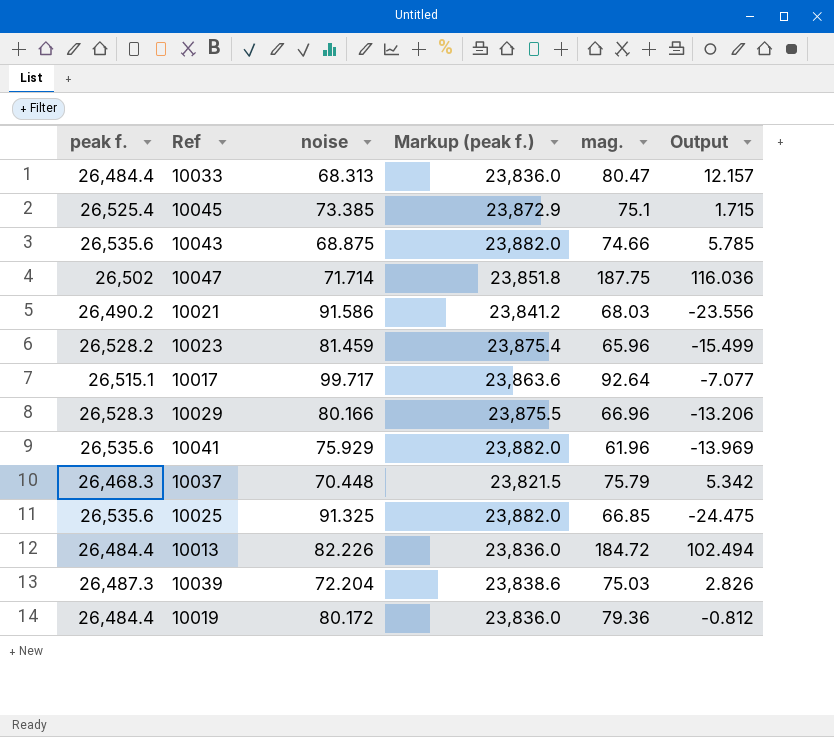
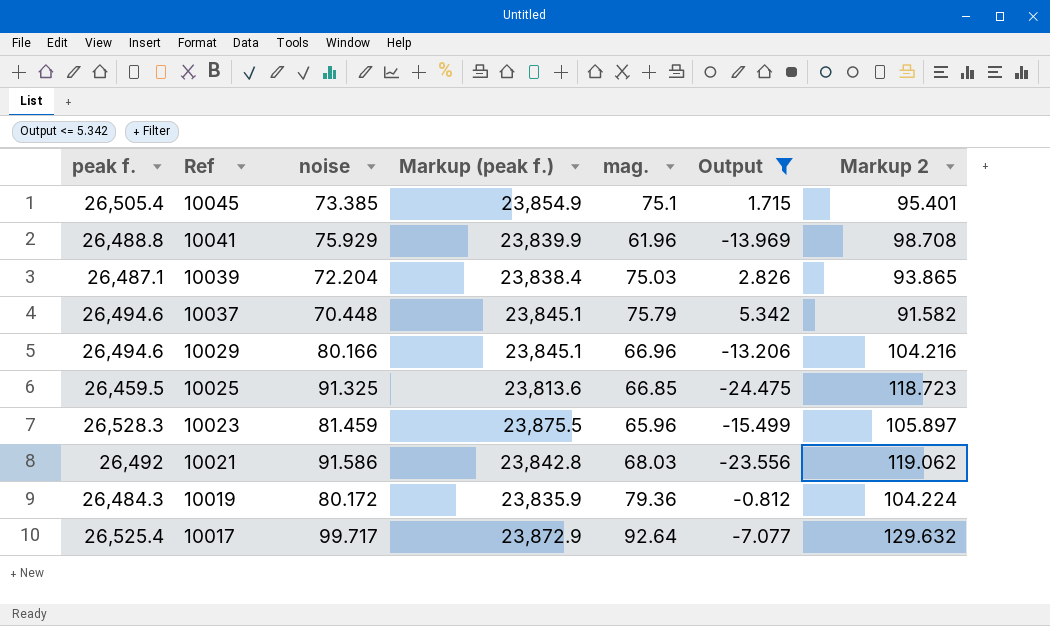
filter: none -> Output <= 5.342
row order: none -> Ref descending
column Markup 2 | formula: none -> [noise] * 1.3
10045 | peak f.: 26,525.4 -> 26,505.4
10045 | Markup (peak f.): 23,872.9 -> 23,854.9
10041 | peak f.: 26,535.6 -> 26,488.8
10041 | Markup (peak f.): 23,882.0 -> 23,839.9
10039 | peak f.: 26,487.3 -> 26,487.1
10039 | Markup (peak f.): 23,838.6 -> 23,838.4
10037 | peak f.: 26,468.3 -> 26,494.6
10037 | Markup (peak f.): 23,821.5 -> 23,845.1
10029 | peak f.: 26,528.3 -> 26,494.6
10029 | Markup (peak f.): 23,875.5 -> 23,845.1
10025 | peak f.: 26,535.6 -> 26,459.5
10025 | Markup (peak f.): 23,882.0 -> 23,813.6
10023 | peak f.: 26,528.2 -> 26,528.3
10023 | Markup (peak f.): 23,875.4 -> 23,875.5
10021 | peak f.: 26,490.2 -> 26,492
10021 | Markup (peak f.): 23,841.2 -> 23,842.8
10019 | peak f.: 26,484.4 -> 26,484.3
10019 | Markup (peak f.): 23,836.0 -> 23,835.9
10017 | peak f.: 26,515.1 -> 26,525.4
10017 | Markup (peak f.): 23,863.6 -> 23,872.9

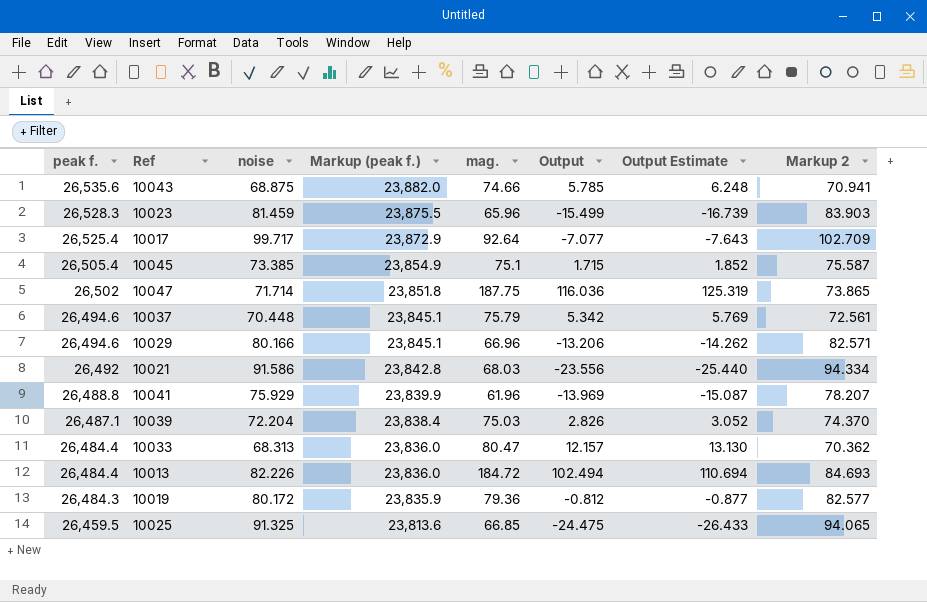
filter: Output <= 5.342 -> none
row order: Ref descending -> peak f. descending
column Output Estimate | formula: none -> [Output] * 1.08
column Markup 2 | formula: [noise] * 1.3 -> [noise] * 1.03

